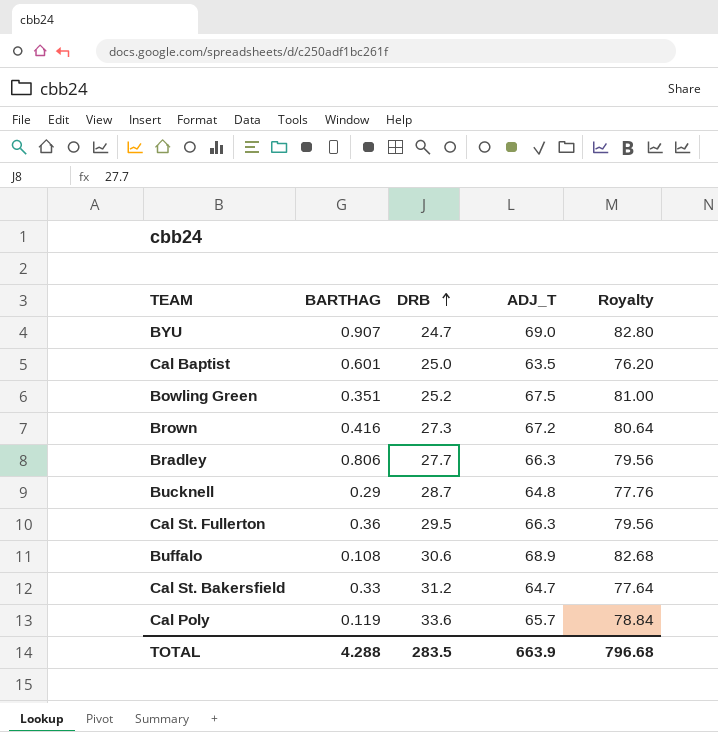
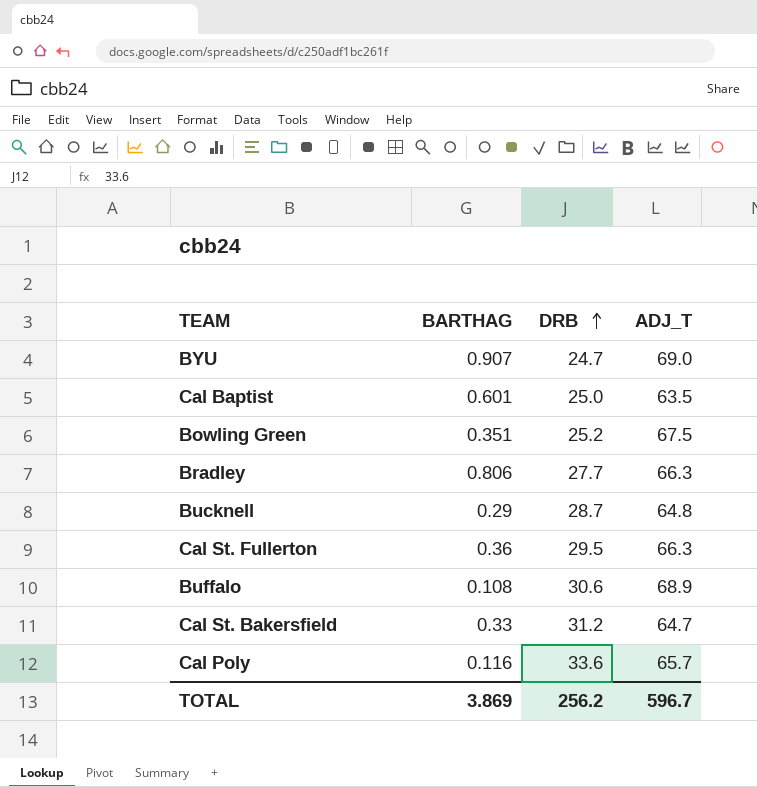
column Royalty | formula: [ADJ_T] * 1.2 -> none
row Brown: 0.416 | 27.3 | 67.2 | 80.64 -> none
Cal Poly | BARTHAG: 0.119 -> 0.116
TOTAL | BARTHAG: 4.288 -> 3.869
TOTAL | DRB: 283.5 -> 256.2
TOTAL | ADJ_T: 663.9 -> 596.7

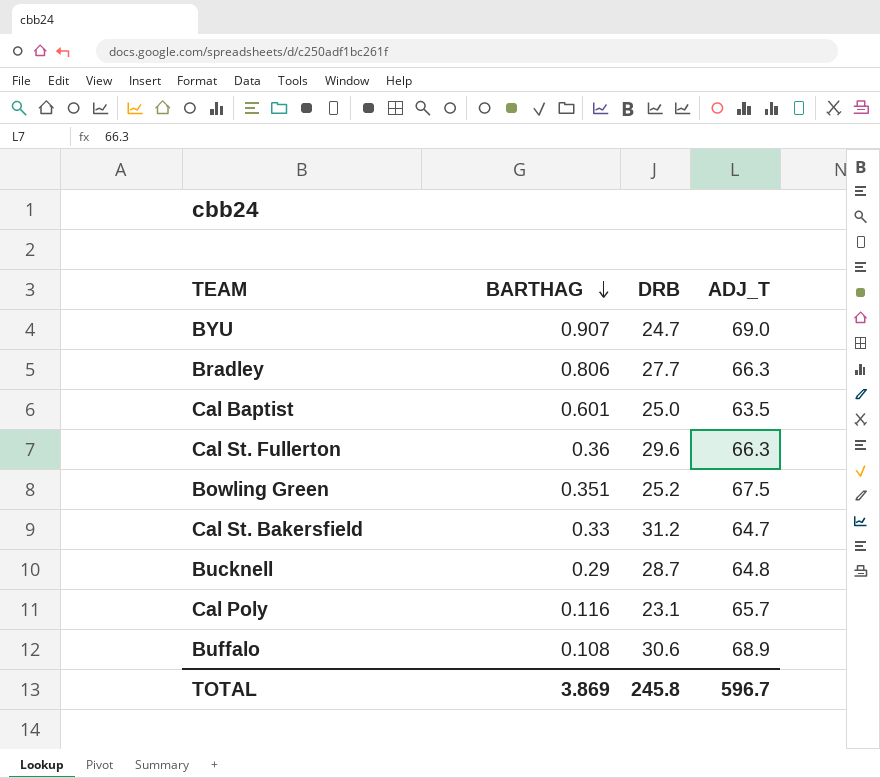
row order: DRB ascending -> BARTHAG descending
Cal St. Fullerton | DRB: 29.5 -> 29.6
Cal Poly | DRB: 33.6 -> 23.1
TOTAL | DRB: 256.2 -> 245.8

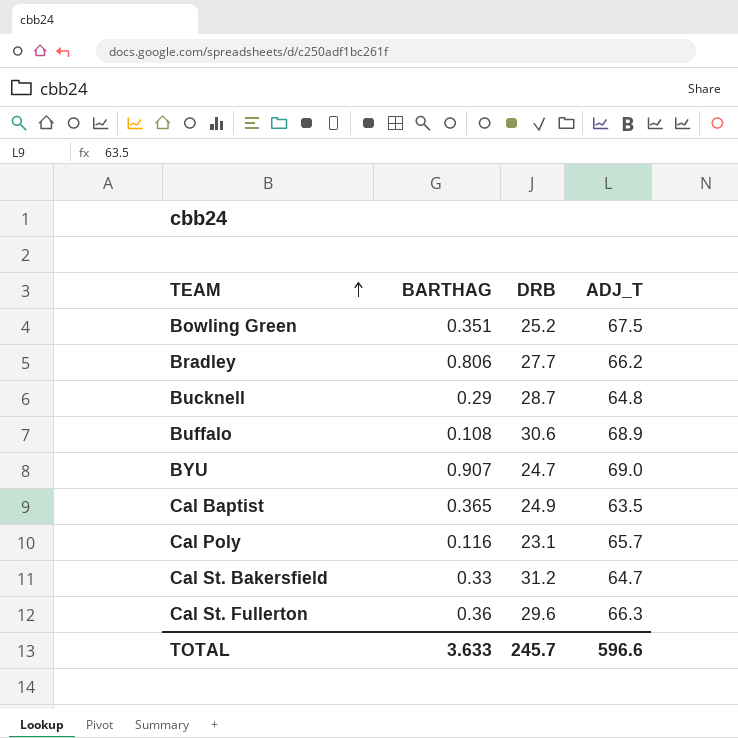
row order: BARTHAG descending -> TEAM ascending
Bradley | ADJ_T: 66.3 -> 66.2
Cal Baptist | BARTHAG: 0.601 -> 0.365
Cal Baptist | DRB: 25.0 -> 24.9
TOTAL | BARTHAG: 3.869 -> 3.633
TOTAL | DRB: 245.8 -> 245.7
TOTAL | ADJ_T: 596.7 -> 596.6

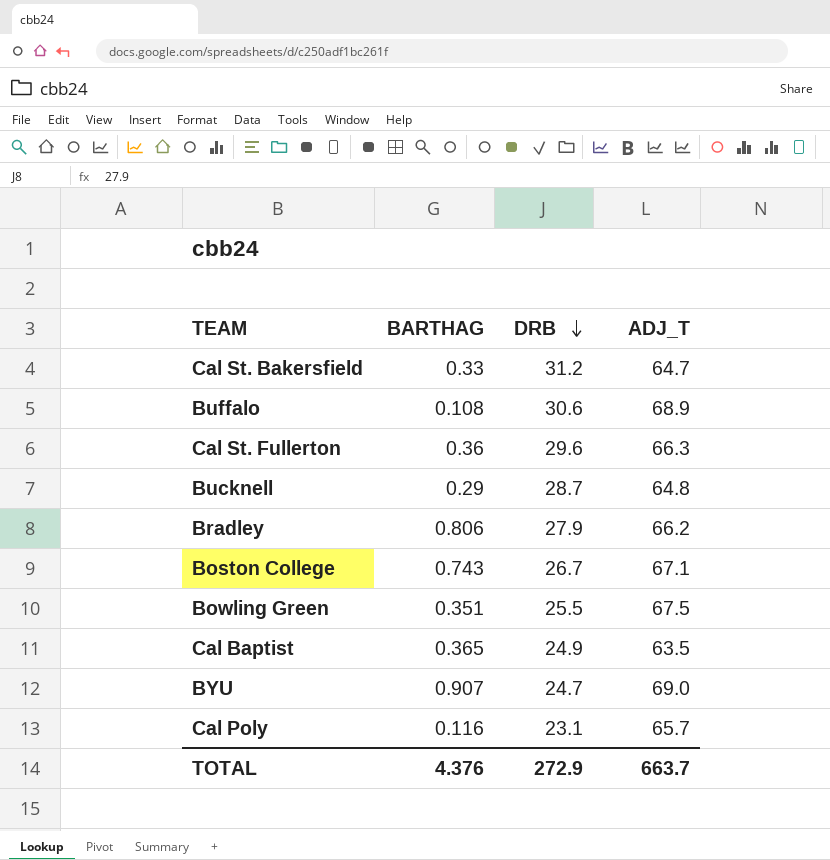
row order: TEAM ascending -> DRB descending
Bradley | DRB: 27.7 -> 27.9
row Boston College: none -> 0.743 | 26.7 | 67.1
Bowling Green | DRB: 25.2 -> 25.5
TOTAL | BARTHAG: 3.633 -> 4.376
TOTAL | DRB: 245.7 -> 272.9
TOTAL | ADJ_T: 596.6 -> 663.7

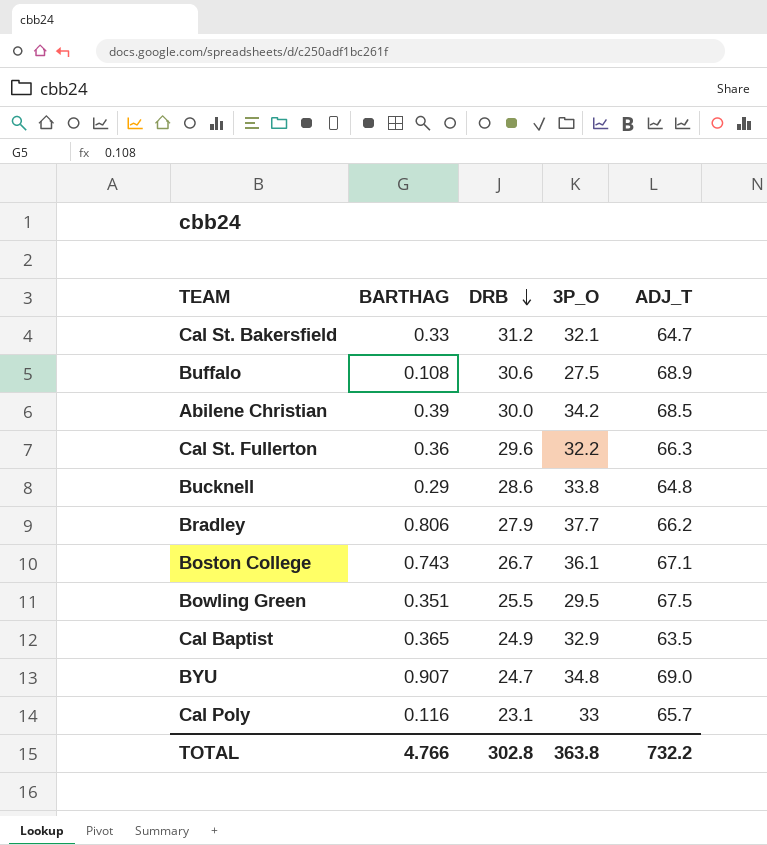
column 3P_O | position: none -> 4
row Abilene Christian: none -> 0.39 | 30.0 | 34.2 | 68.5
Bucknell | DRB: 28.7 -> 28.6
TOTAL | BARTHAG: 4.376 -> 4.766
TOTAL | DRB: 272.9 -> 302.8
TOTAL | ADJ_T: 663.7 -> 732.2

